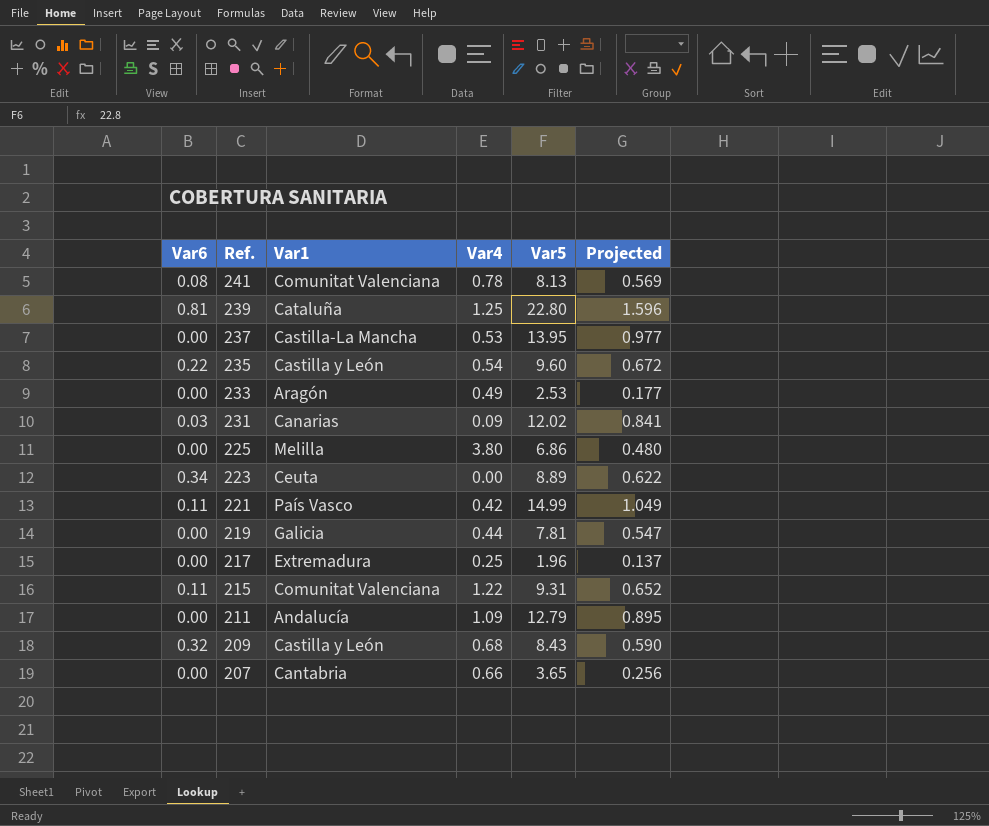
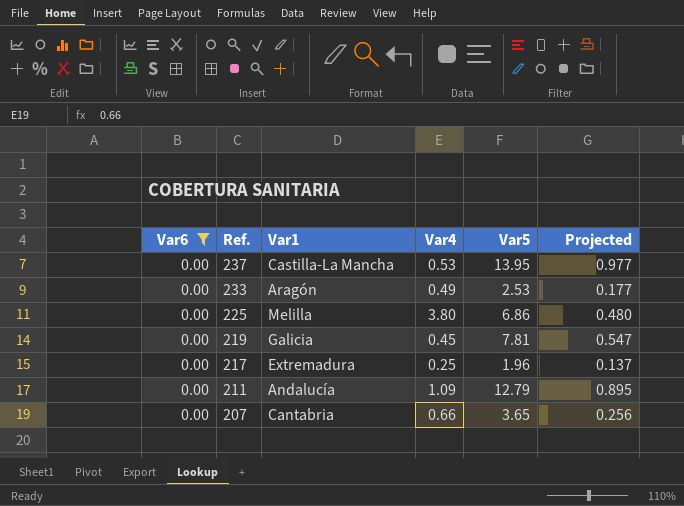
filter: none -> Var6 = 0.00
219 | Var4: 0.44 -> 0.45

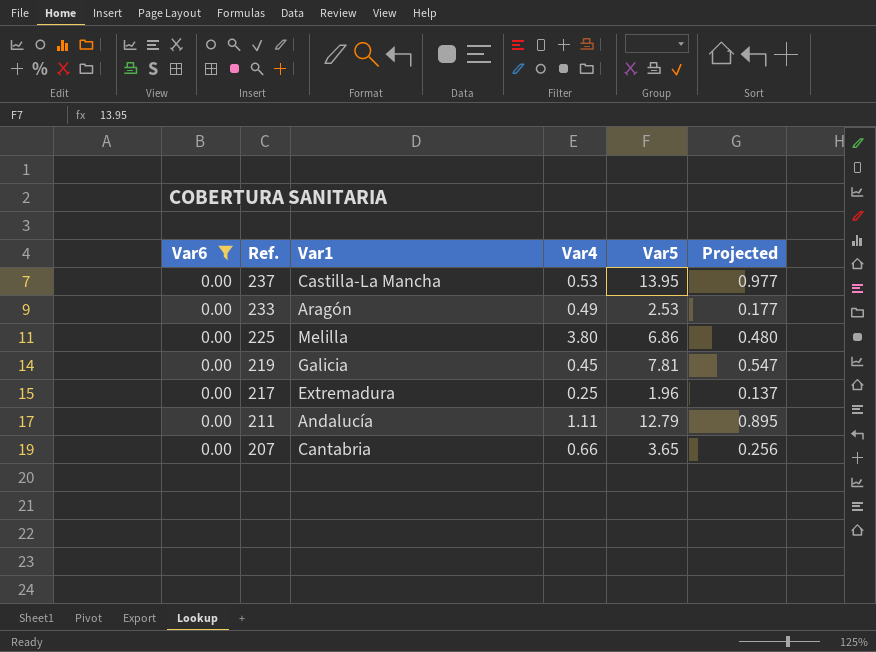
211 | Var4: 1.09 -> 1.11

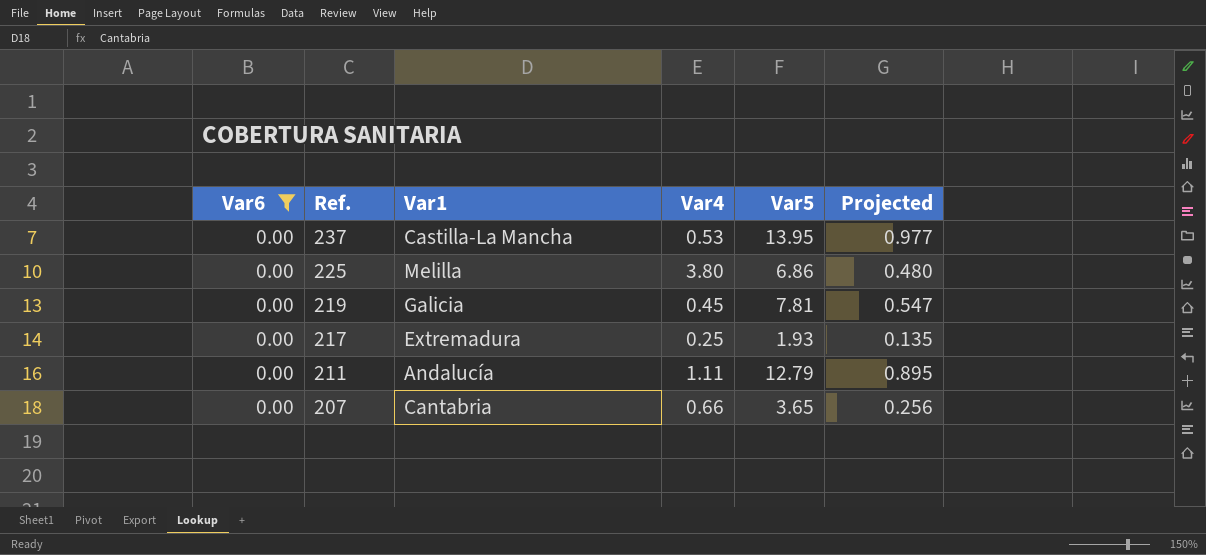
row 233: 0.00 | Aragón | 0.49 | 2.53 | 0.177 -> none
217 | Var5: 1.96 -> 1.93
217 | Projected: 0.137 -> 0.135

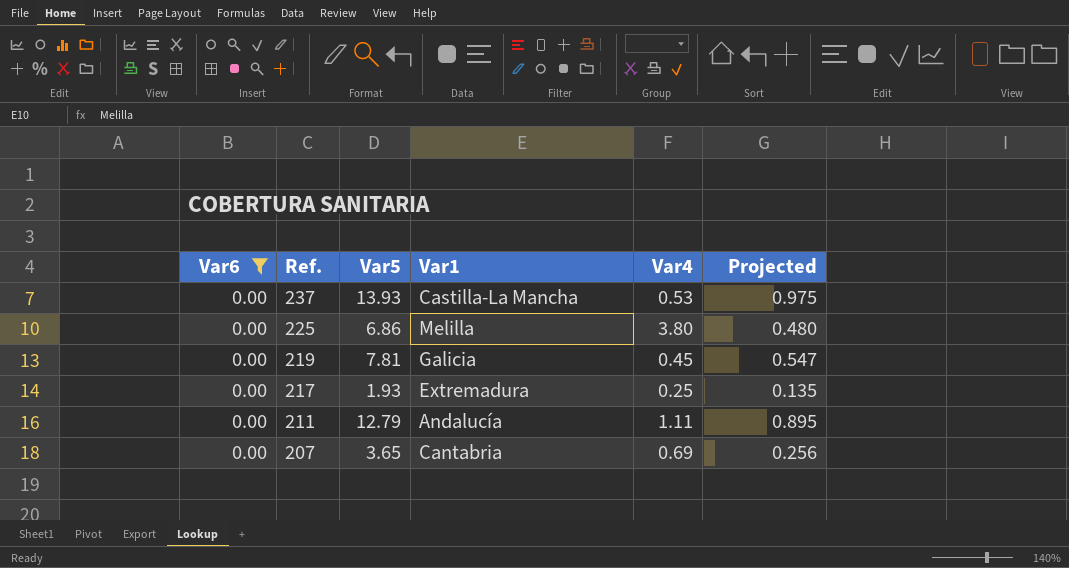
column Var5 | position: 5 -> 3
237 | Var5: 13.95 -> 13.93
237 | Projected: 0.977 -> 0.975
207 | Var4: 0.66 -> 0.69

